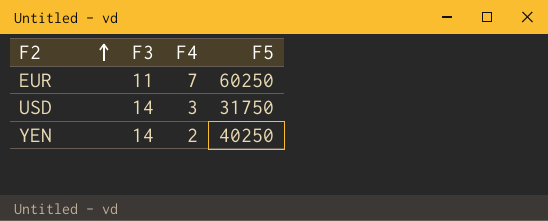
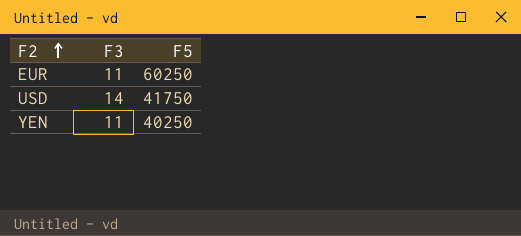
column F4 | position: 3 -> none
USD | F5: 31750 -> 41750
YEN | F3: 14 -> 11

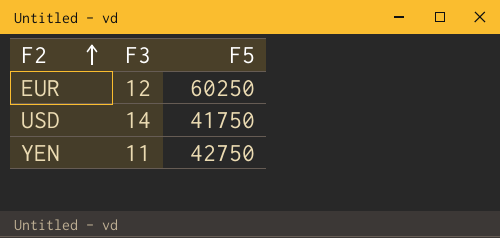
EUR | F3: 11 -> 12
YEN | F5: 40250 -> 42750

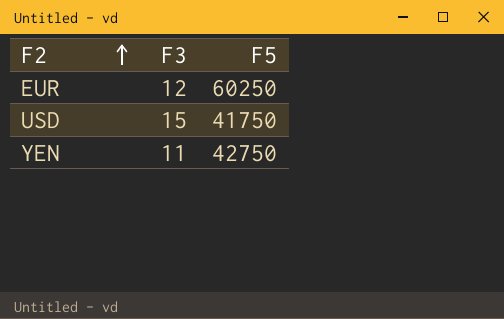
USD | F3: 14 -> 15

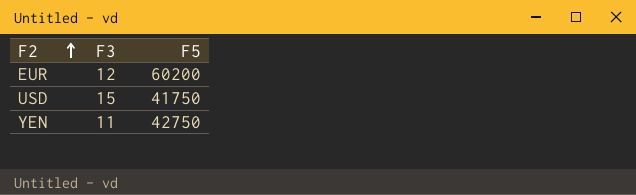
EUR | F5: 60250 -> 60200

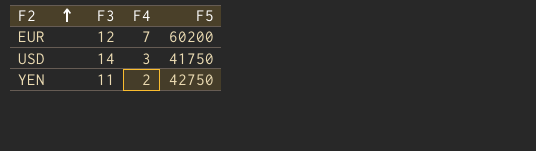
column F4 | position: none -> 3
USD | F3: 15 -> 14

